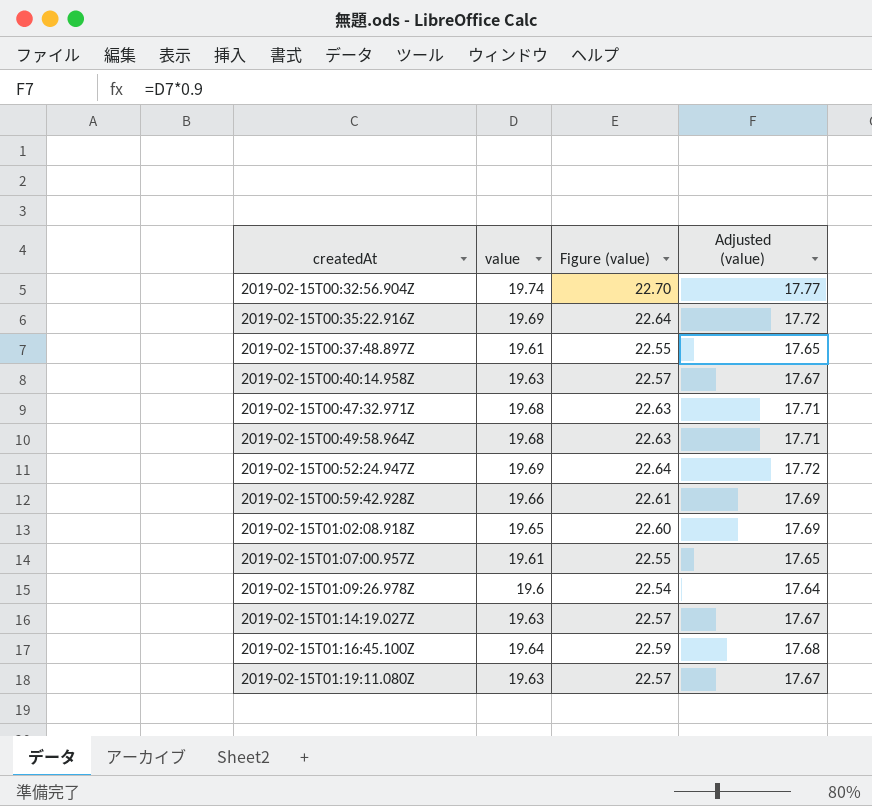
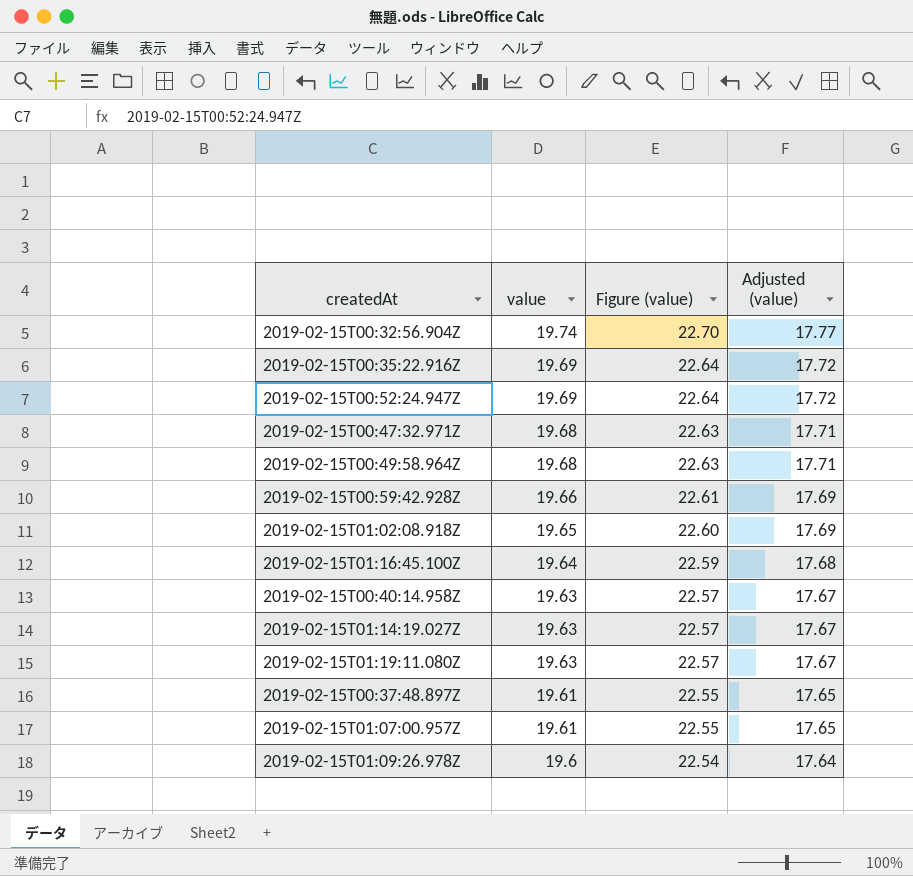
row order: createdAt ascending -> value descending

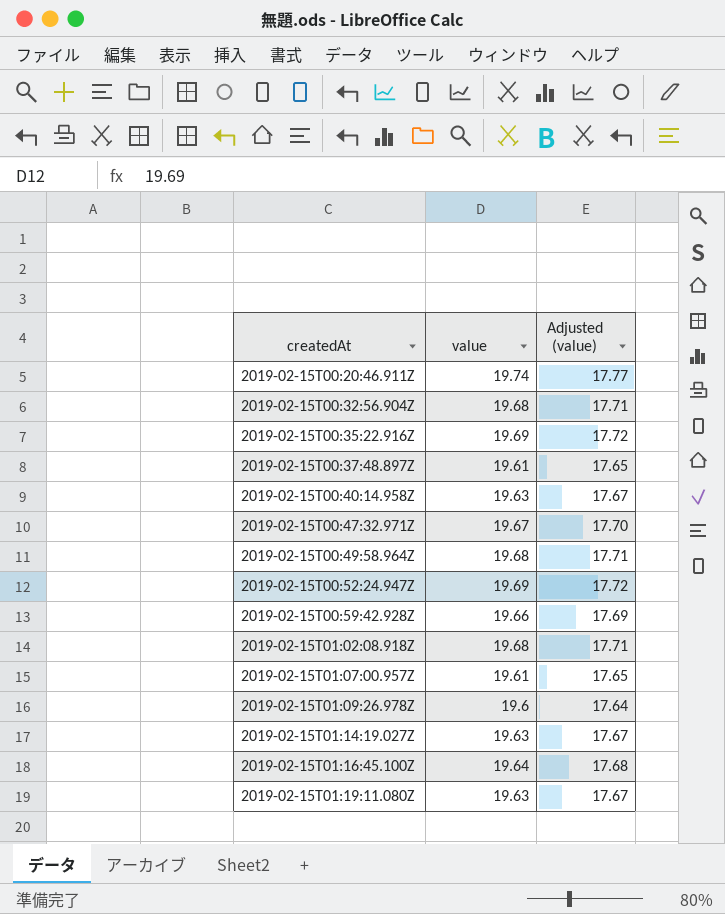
row order: value descending -> createdAt ascending
column Figure (value) | formula: [value] * 1.15 -> none
row 2019-02-15T00:20:46.911Z: none -> 19.74 | 17.77
2019-02-15T00:32:56.904Z | value: 19.74 -> 19.68
2019-02-15T00:32:56.904Z | Adjusted (value): 17.77 -> 17.71
2019-02-15T00:47:32.971Z | value: 19.68 -> 19.67
2019-02-15T00:47:32.971Z | Adjusted (value): 17.71 -> 17.70
2019-02-15T01:02:08.918Z | value: 19.65 -> 19.68
2019-02-15T01:02:08.918Z | Adjusted (value): 17.69 -> 17.71

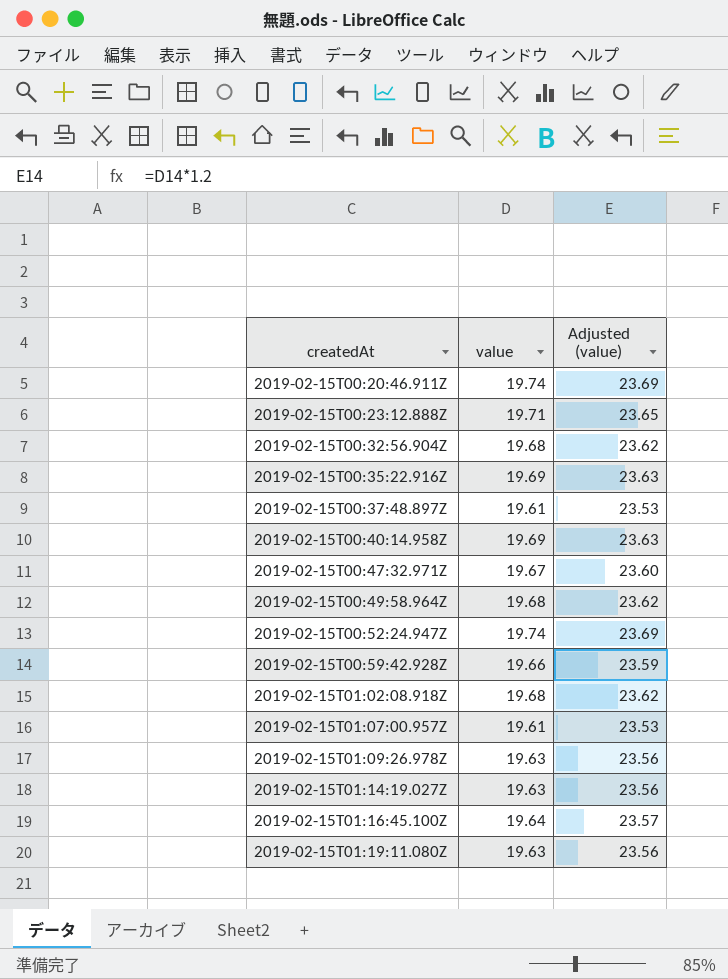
column Adjusted (value) | formula: [value] * 0.9 -> [value] * 1.2
row 2019-02-15T00:23:12.888Z: none -> 19.71 | 23.65
2019-02-15T00:40:14.958Z | value: 19.63 -> 19.69
2019-02-15T00:52:24.947Z | value: 19.69 -> 19.74
2019-02-15T01:09:26.978Z | value: 19.6 -> 19.63

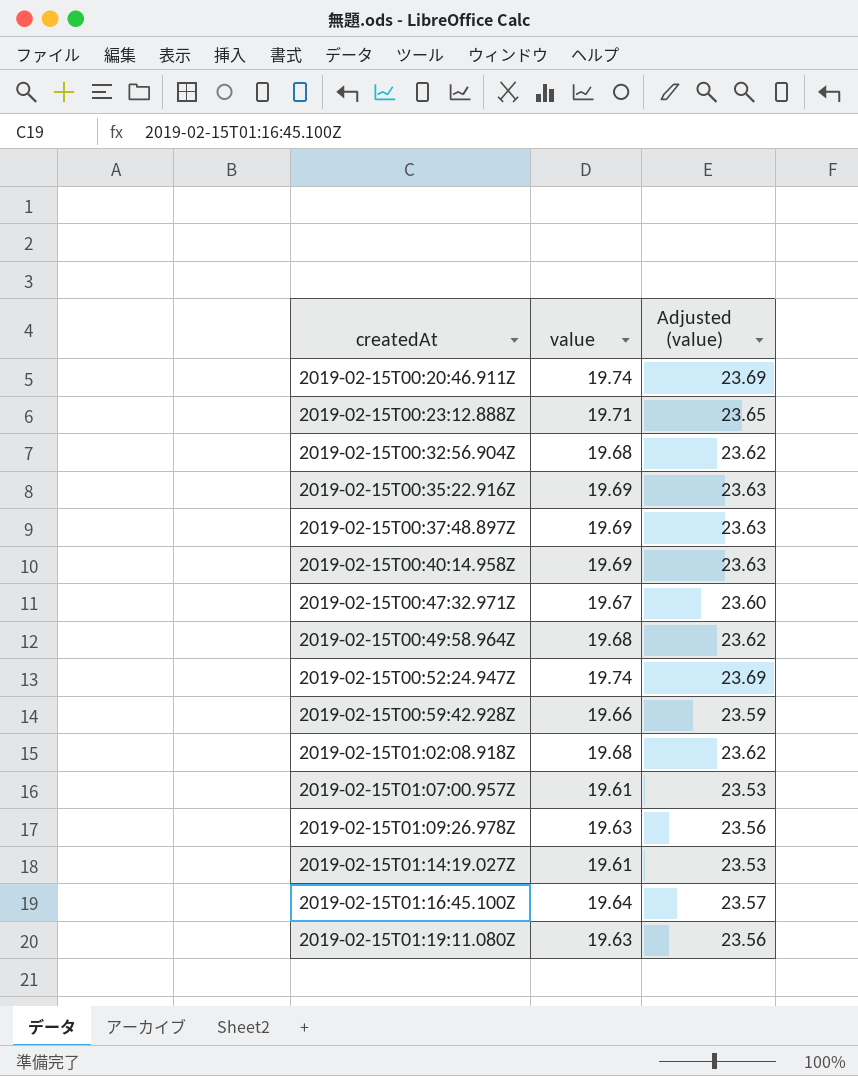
2019-02-15T00:37:48.897Z | value: 19.61 -> 19.69
2019-02-15T00:37:48.897Z | Adjusted (value): 23.53 -> 23.63
2019-02-15T01:14:19.027Z | value: 19.63 -> 19.61
2019-02-15T01:14:19.027Z | Adjusted (value): 23.56 -> 23.53

